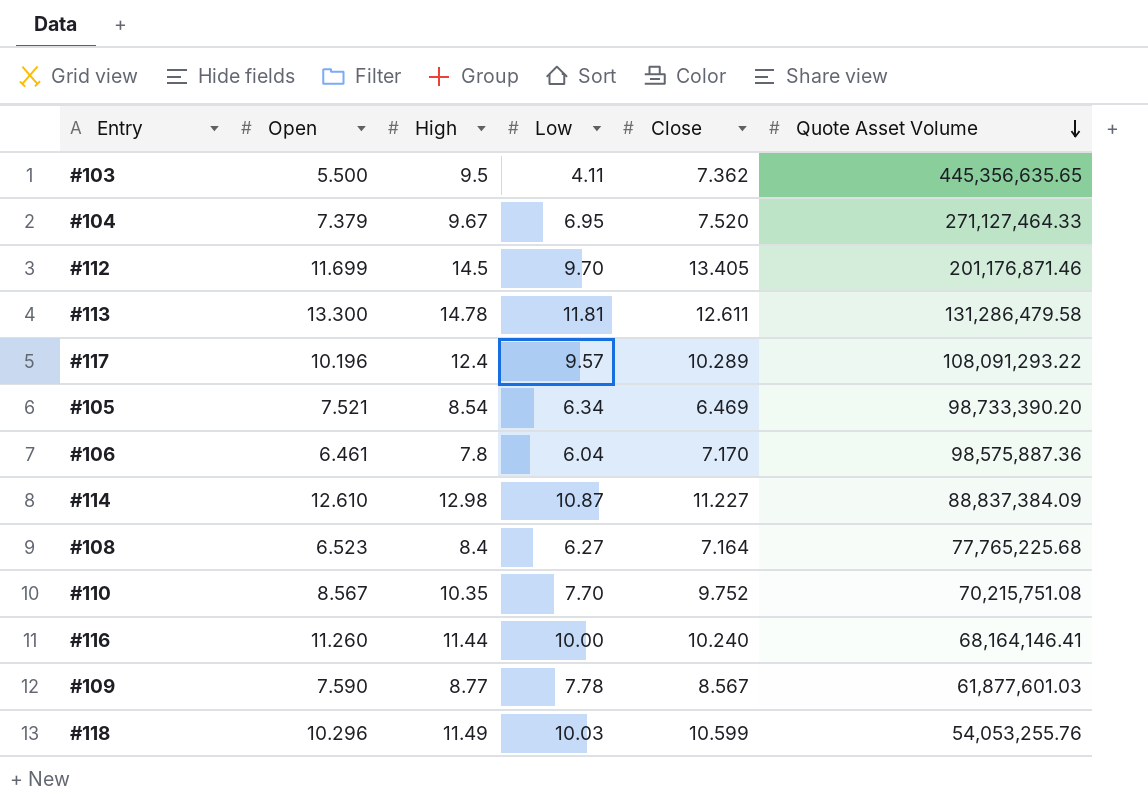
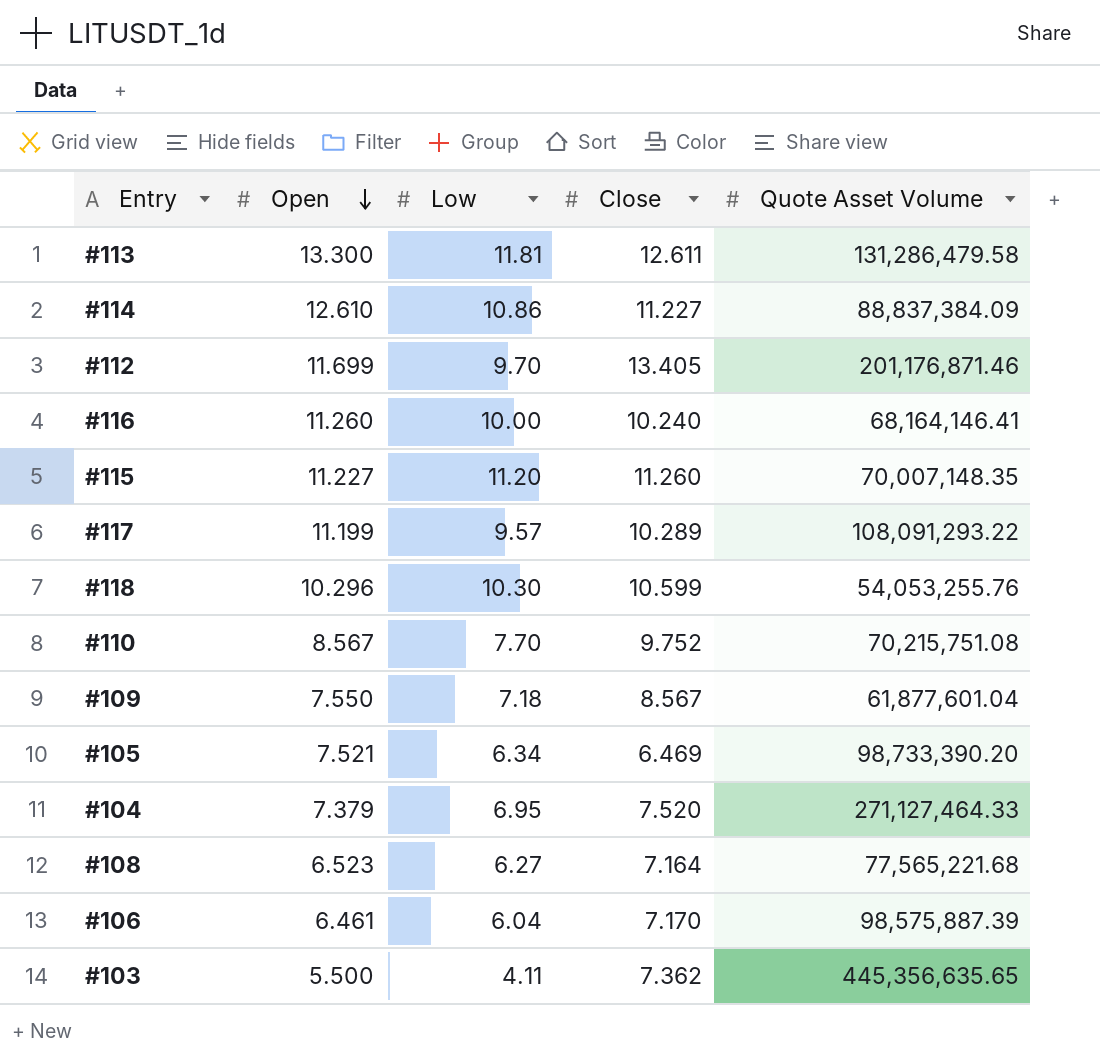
row order: Quote Asset Volume descending -> Open descending
column High | position: 3 -> none
#114 | Low: 10.87 -> 10.86
row #115: none -> 11.227 | 11.20 | 11.260 | 70,007,148.35
#117 | Open: 10.196 -> 11.199
#118 | Low: 10.03 -> 10.30
#109 | Open: 7.590 -> 7.550
#109 | Low: 7.78 -> 7.18
#109 | Quote Asset Volume: 61,877,601.03 -> 61,877,601.04
#108 | Quote Asset Volume: 77,765,225.68 -> 77,565,221.68
#106 | Quote Asset Volume: 98,575,887.36 -> 98,575,887.39

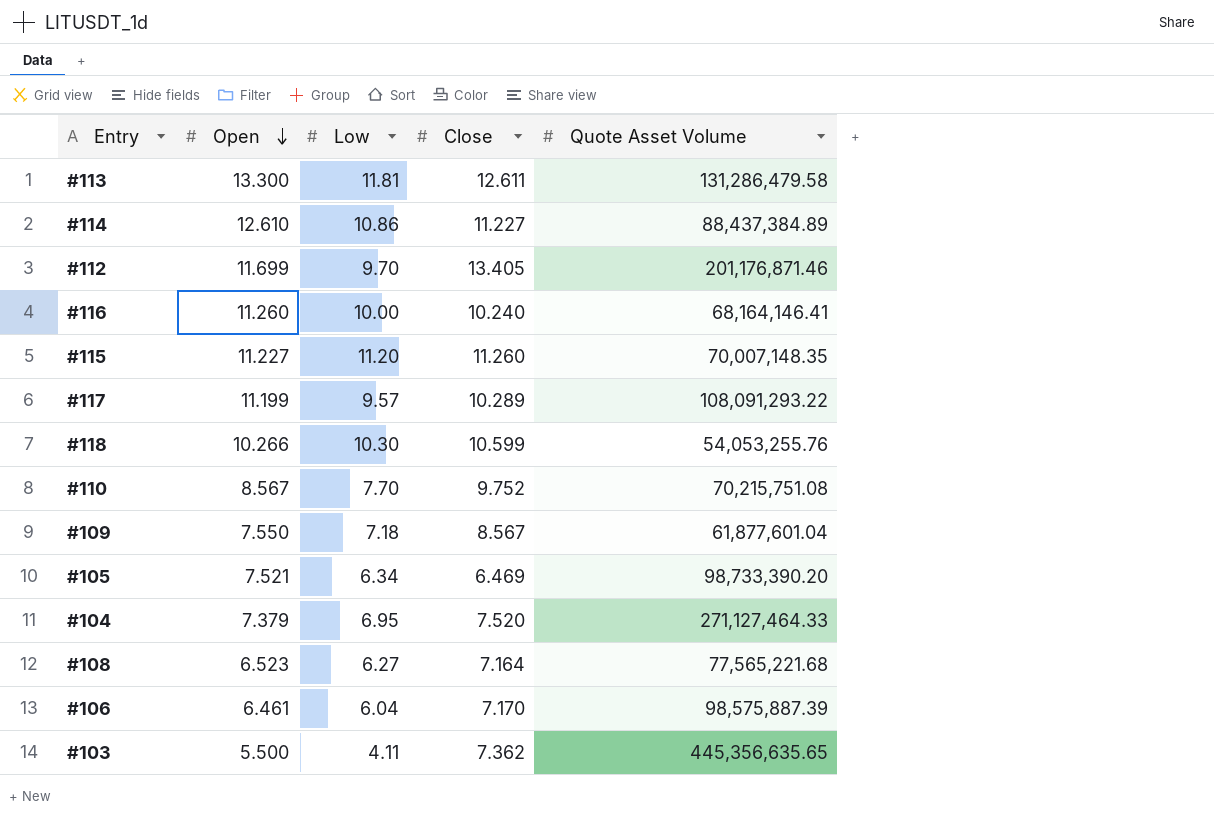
#114 | Quote Asset Volume: 88,837,384.09 -> 88,437,384.89
#118 | Open: 10.296 -> 10.266

